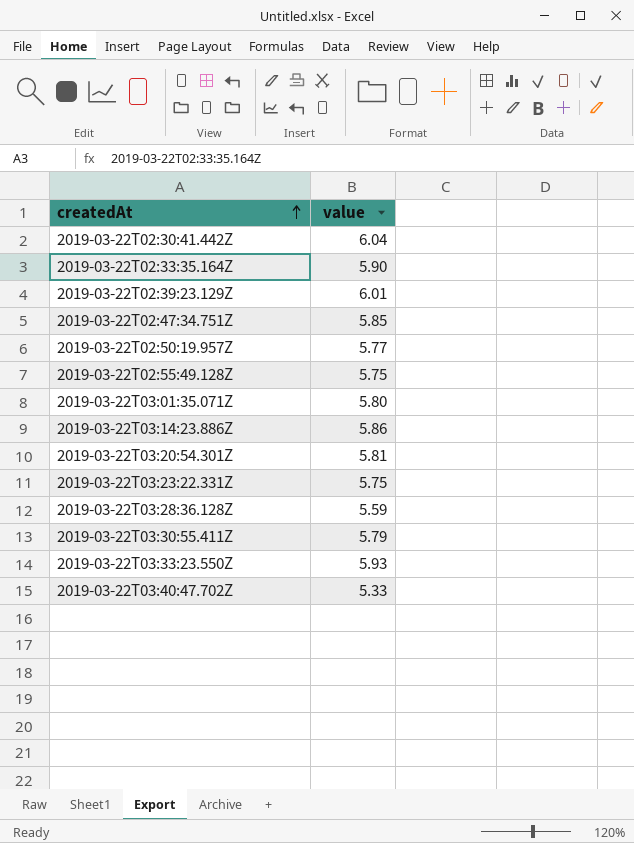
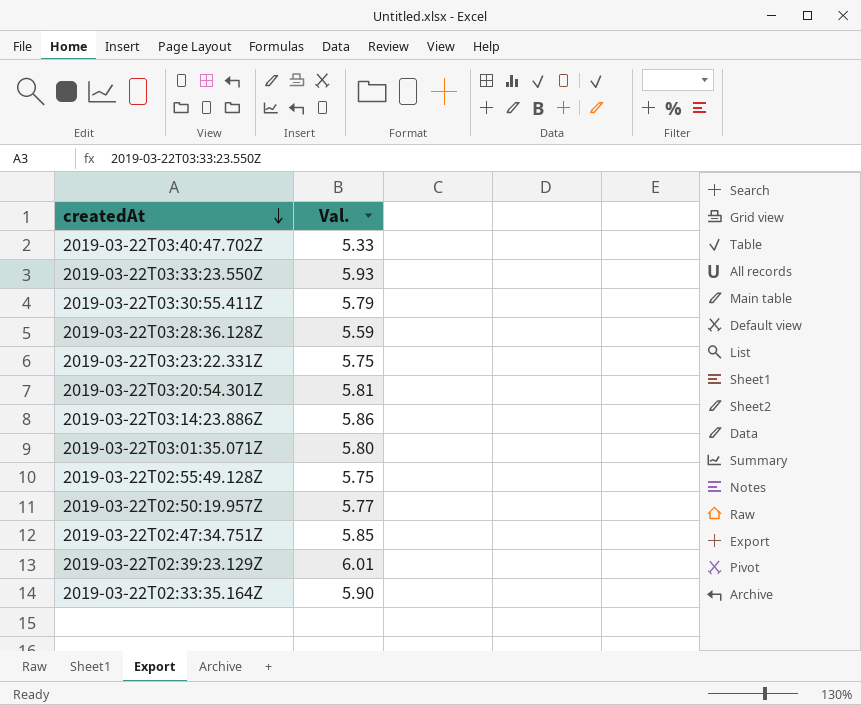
row order: createdAt ascending -> createdAt descending
column name: value -> Val.
row 2019-03-22T02:30:41.442Z: 6.04 -> none

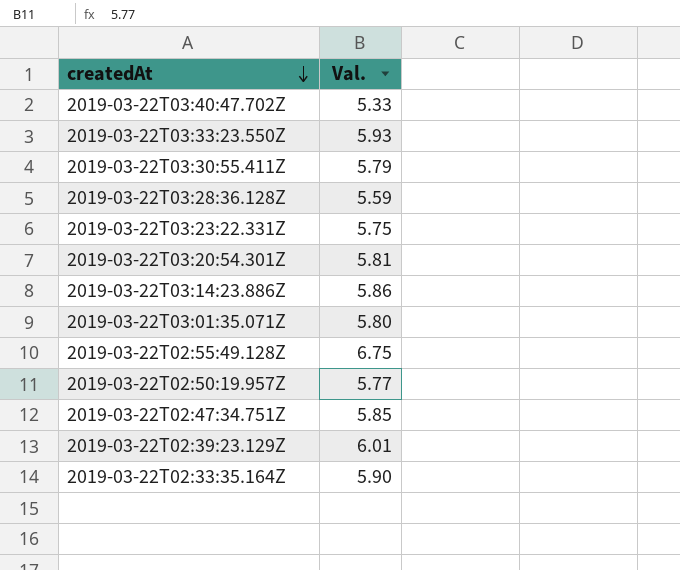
2019-03-22T02:55:49.128Z | Val.: 5.75 -> 6.75

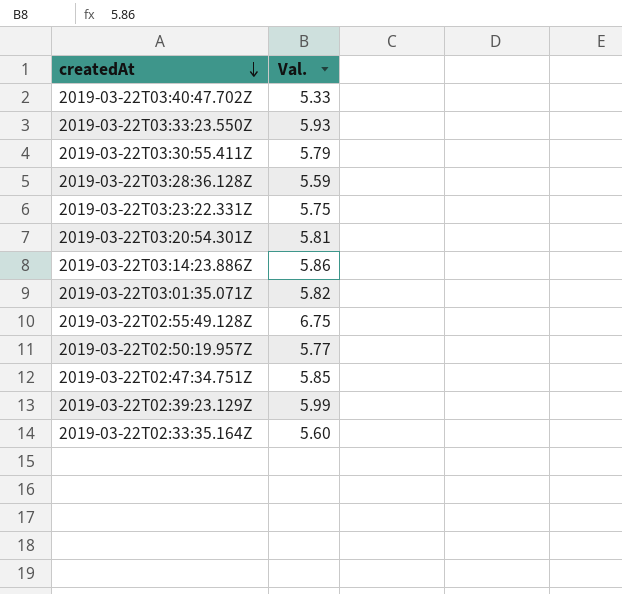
2019-03-22T03:01:35.071Z | Val.: 5.80 -> 5.82
2019-03-22T02:39:23.129Z | Val.: 6.01 -> 5.99
2019-03-22T02:33:35.164Z | Val.: 5.90 -> 5.60

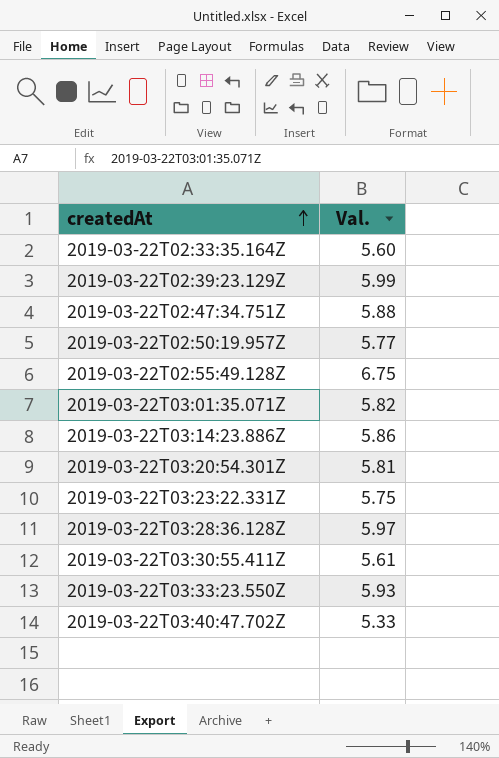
row order: createdAt descending -> createdAt ascending
2019-03-22T02:47:34.751Z | Val.: 5.85 -> 5.88
2019-03-22T03:28:36.128Z | Val.: 5.59 -> 5.97
2019-03-22T03:30:55.411Z | Val.: 5.79 -> 5.61

